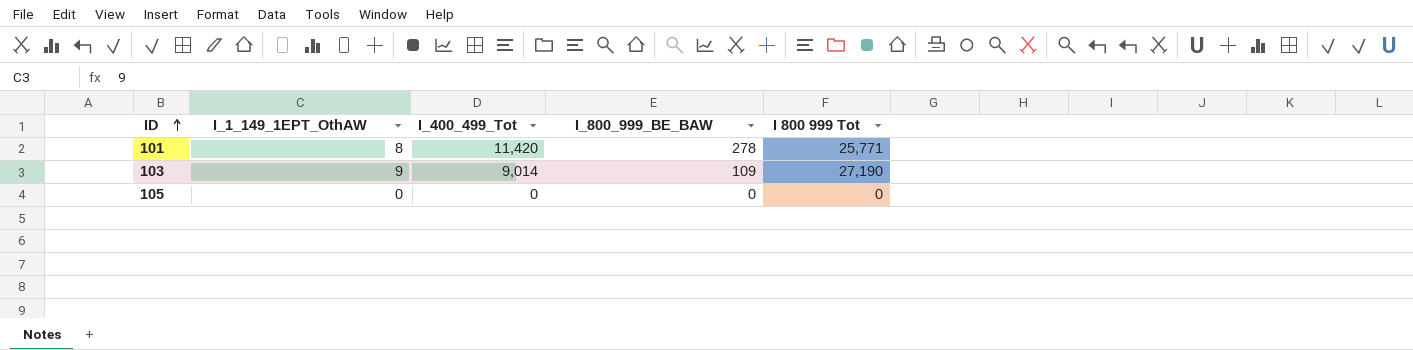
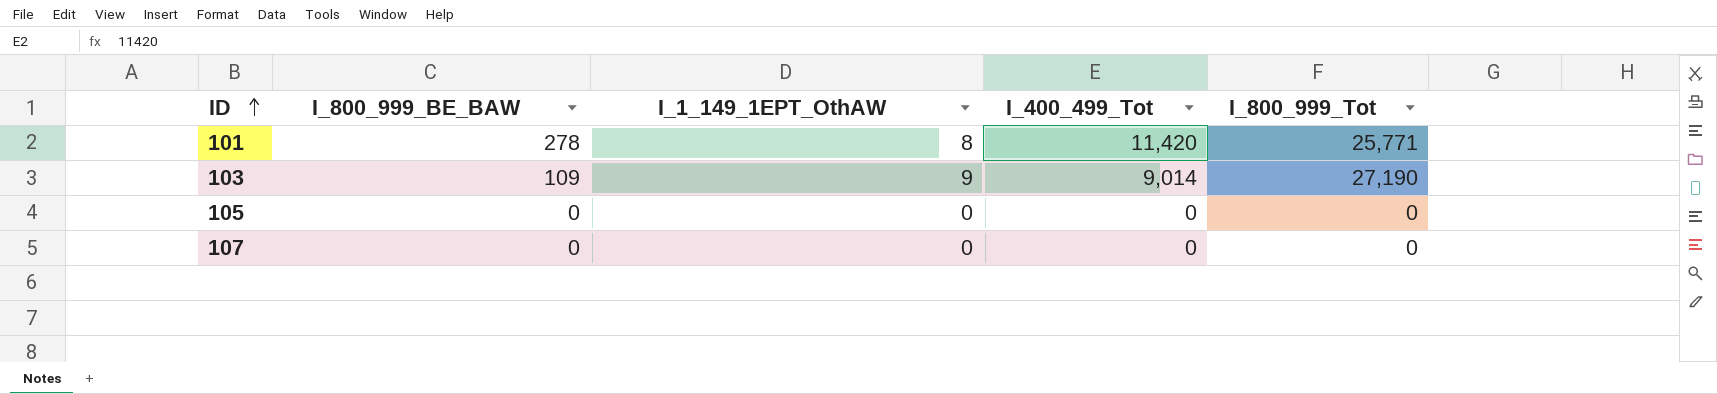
column I_800_999_BE_BAW | position: 4 -> 2
column name: I 800 999 Tot -> I_800_999_Tot
row 107: none -> 0 | 0 | 0 | 0

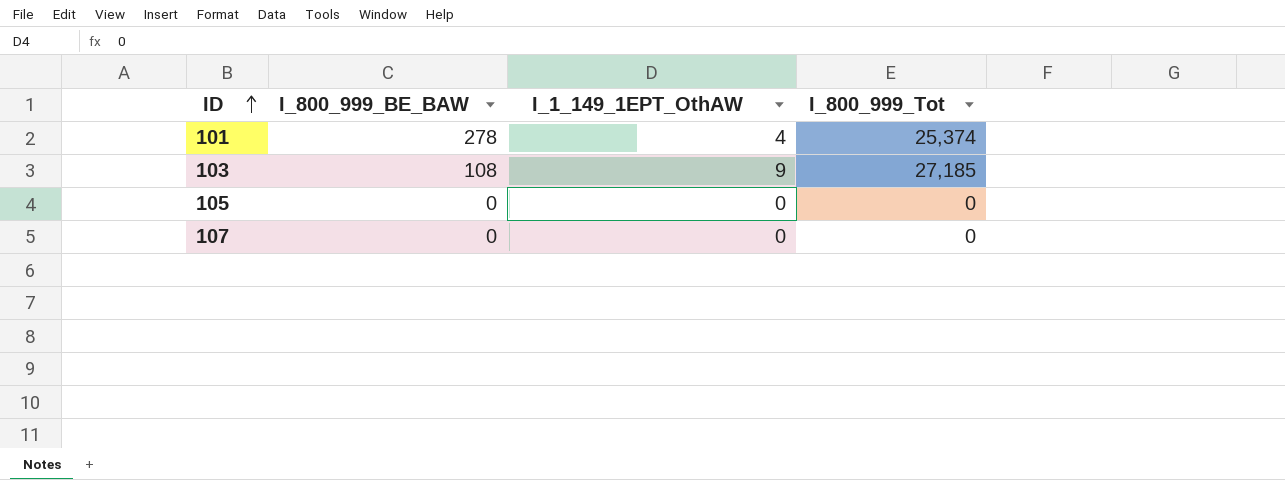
column I_400_499_Tot | position: 4 -> none
101 | I_1_149_1EPT_OthAW: 8 -> 4
101 | I_800_999_Tot: 25,771 -> 25,374
103 | I_800_999_BE_BAW: 109 -> 108
103 | I_800_999_Tot: 27,190 -> 27,185

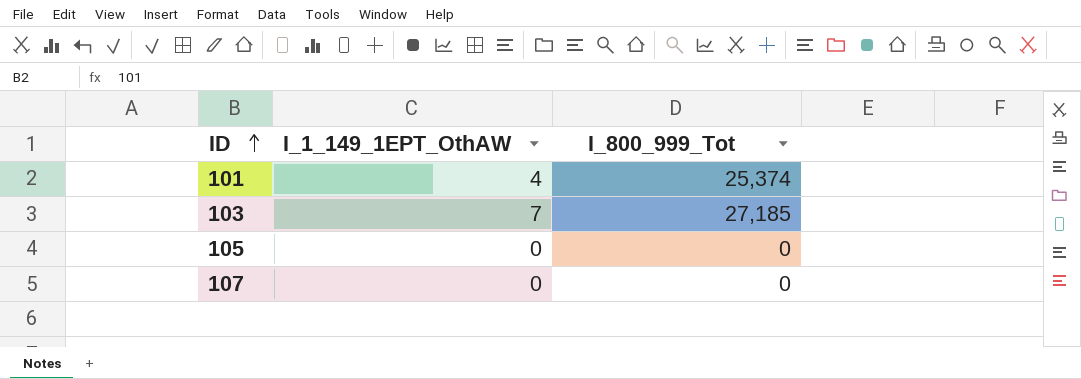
column I_800_999_BE_BAW | position: 2 -> none
103 | I_1_149_1EPT_OthAW: 9 -> 7

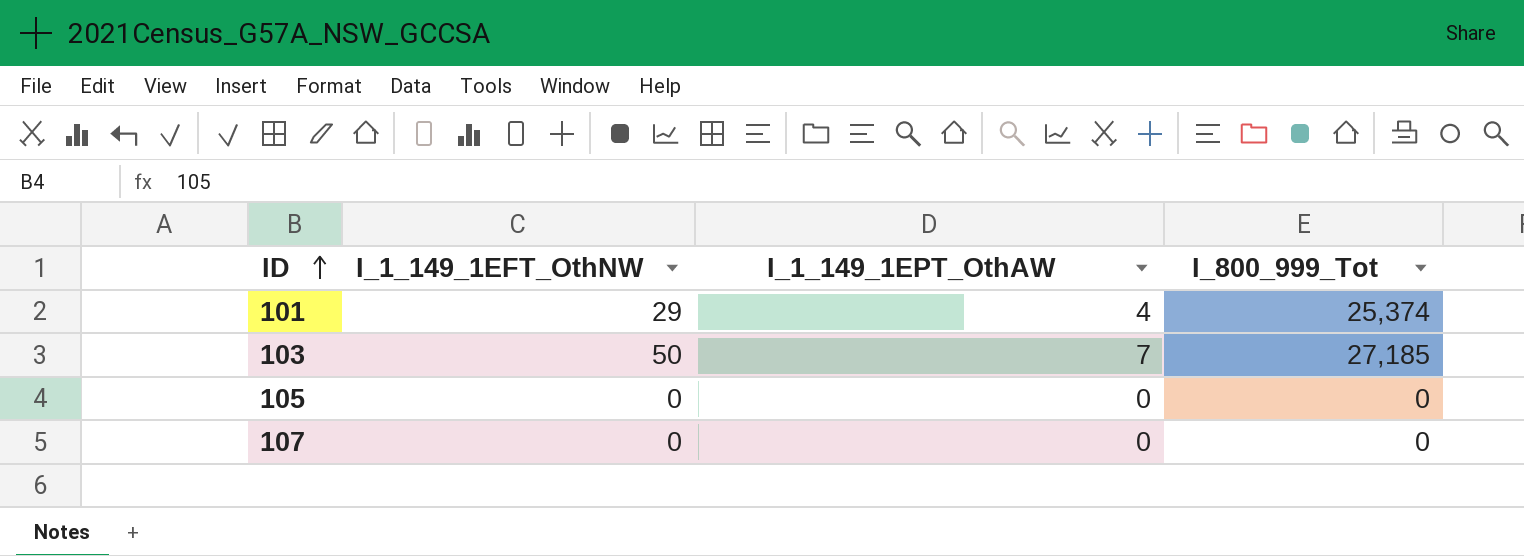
column I_1_149_1EFT_OthNW | position: none -> 2

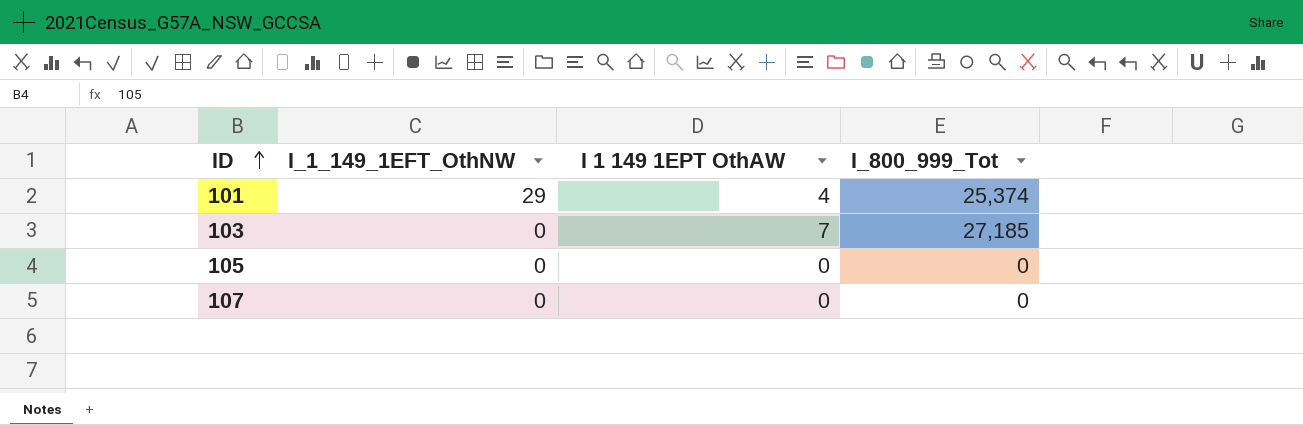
column name: I_1_149_1EPT_OthAW -> I 1 149 1EPT OthAW
103 | I_1_149_1EFT_OthNW: 50 -> 0

